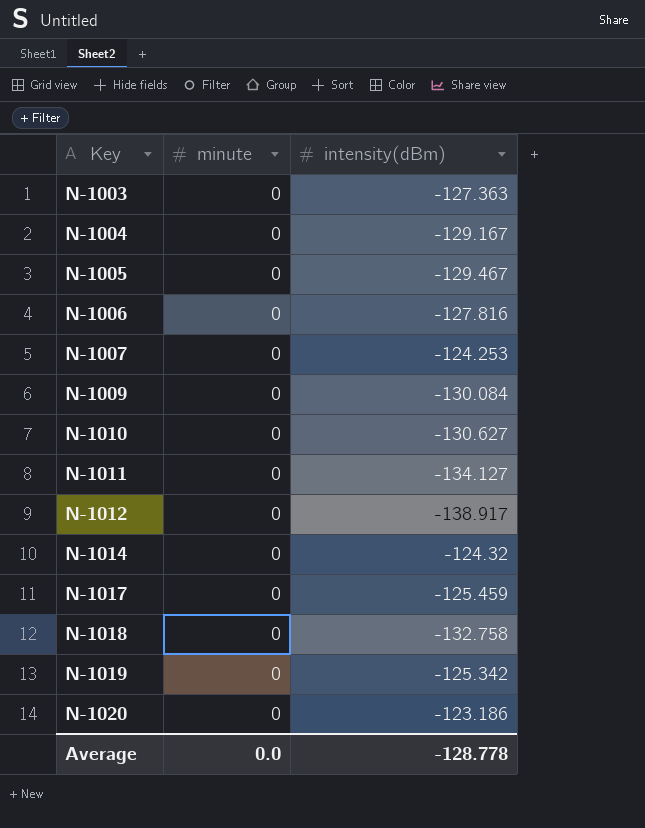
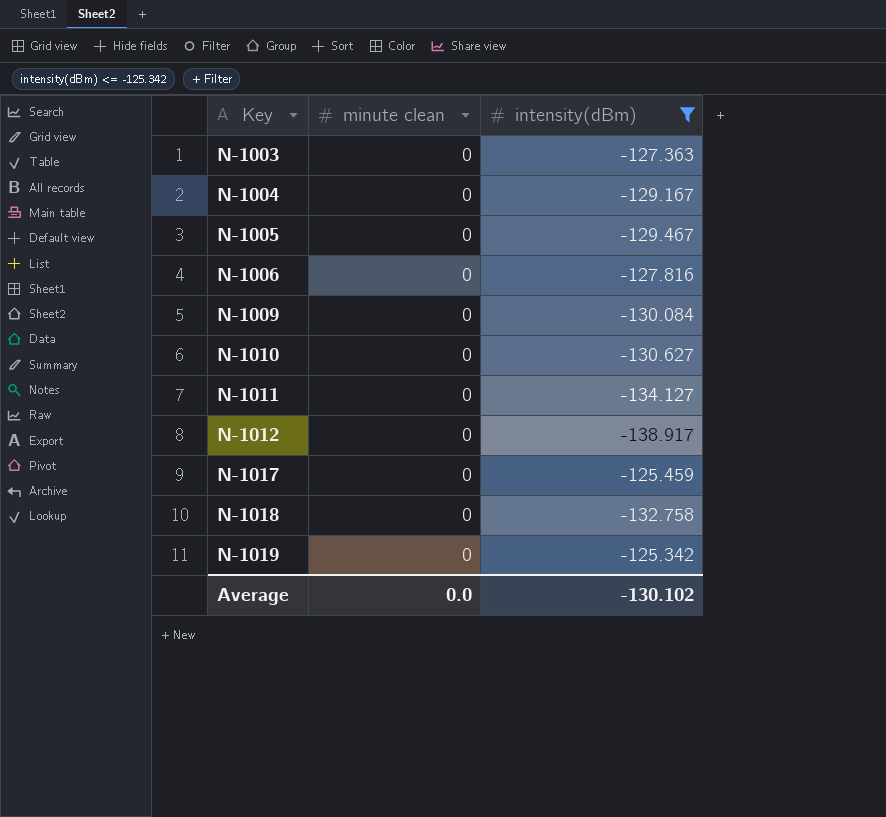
filter: none -> intensity(dBm) <= -125.342
column name: minute -> minute clean
Average | intensity(dBm): -128.778 -> -130.102

